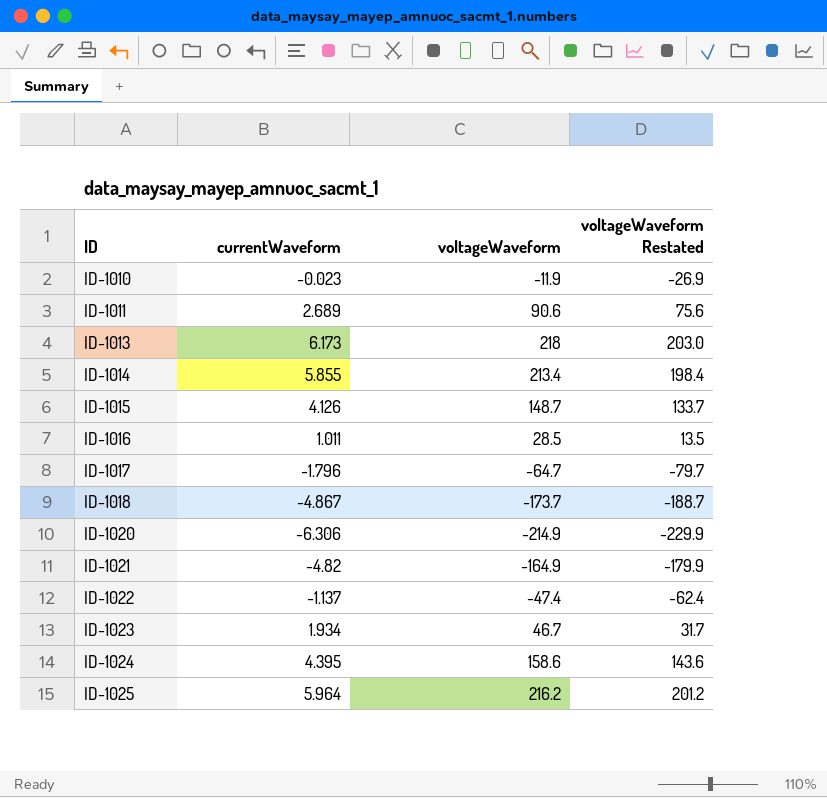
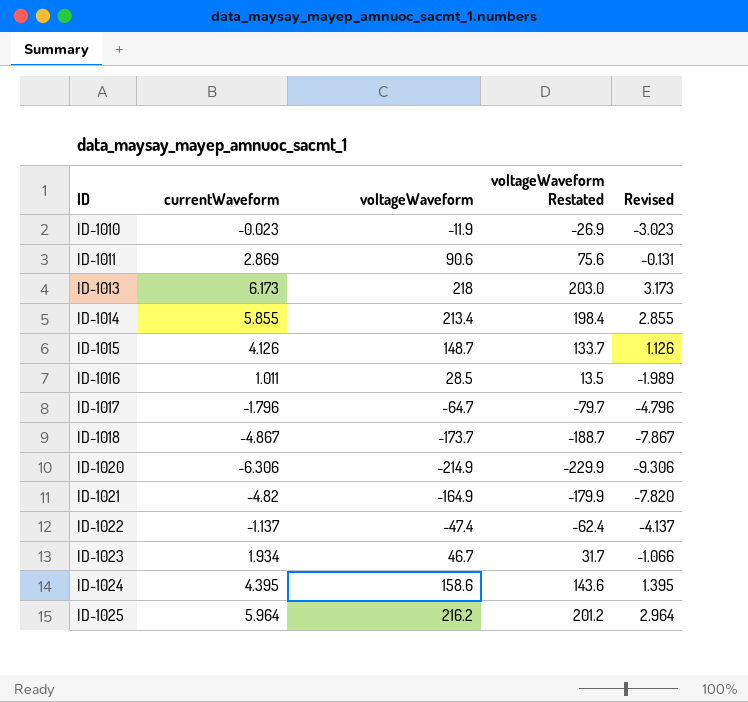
column Revised | formula: none -> [currentWaveform] - 3
ID-1011 | currentWaveform: 2.689 -> 2.869

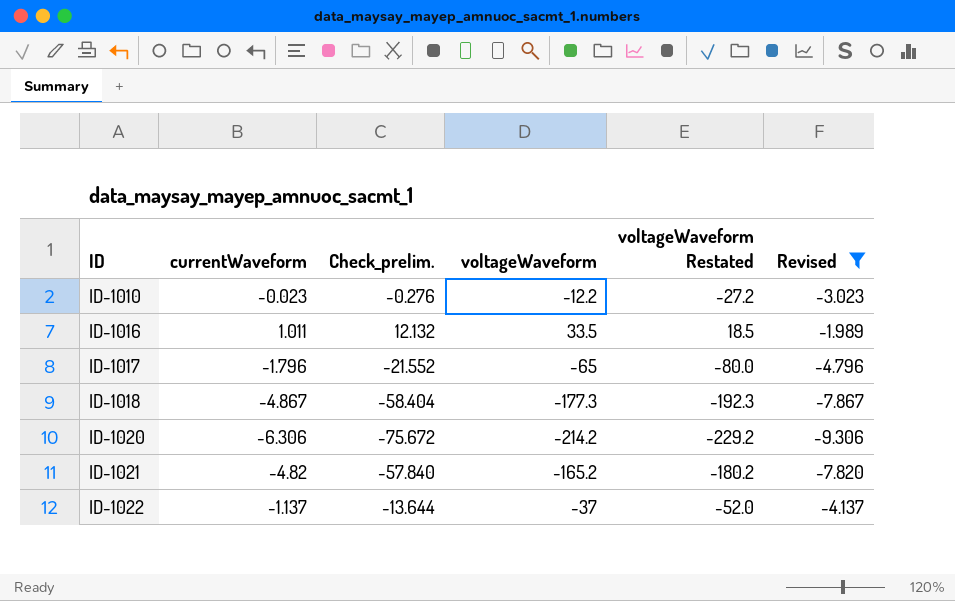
filter: none -> Revised <= -1.989
column Check_prelim. | formula: none -> [currentWaveform] * 12
ID-1010 | voltageWaveform: -11.9 -> -12.2
ID-1010 | voltageWaveform Restated: -26.9 -> -27.2
ID-1016 | voltageWaveform: 28.5 -> 33.5
ID-1016 | voltageWaveform Restated: 13.5 -> 18.5
ID-1017 | voltageWaveform: -64.7 -> -65
ID-1017 | voltageWaveform Restated: -79.7 -> -80.0
ID-1018 | voltageWaveform: -173.7 -> -177.3
ID-1018 | voltageWaveform Restated: -188.7 -> -192.3
ID-1020 | voltageWaveform: -214.9 -> -214.2
ID-1020 | voltageWaveform Restated: -229.9 -> -229.2
ID-1021 | voltageWaveform: -164.9 -> -165.2
ID-1021 | voltageWaveform Restated: -179.9 -> -180.2
ID-1022 | voltageWaveform: -47.4 -> -37
ID-1022 | voltageWaveform Restated: -62.4 -> -52.0

